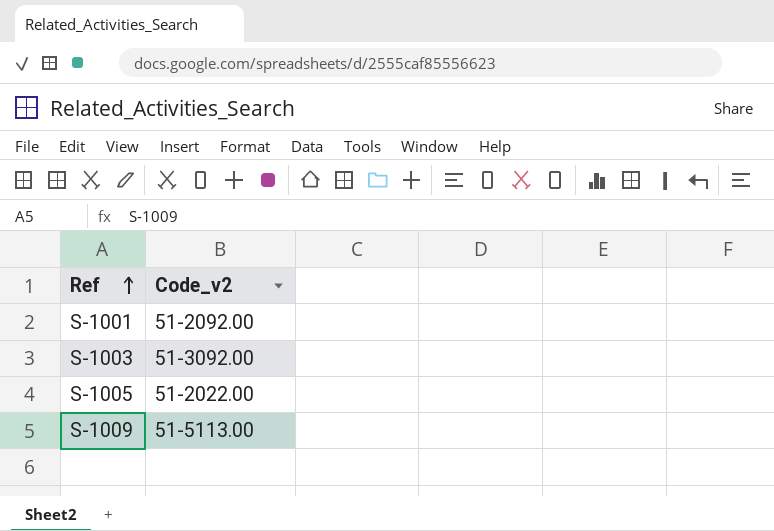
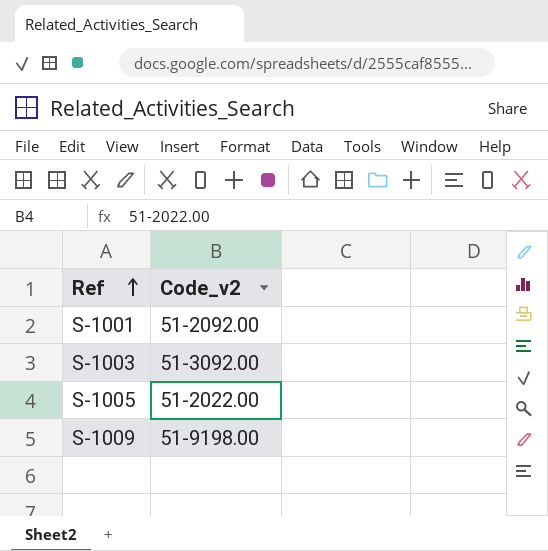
S-1009 | Code_v2: 51-5113.00 -> 51-9198.00

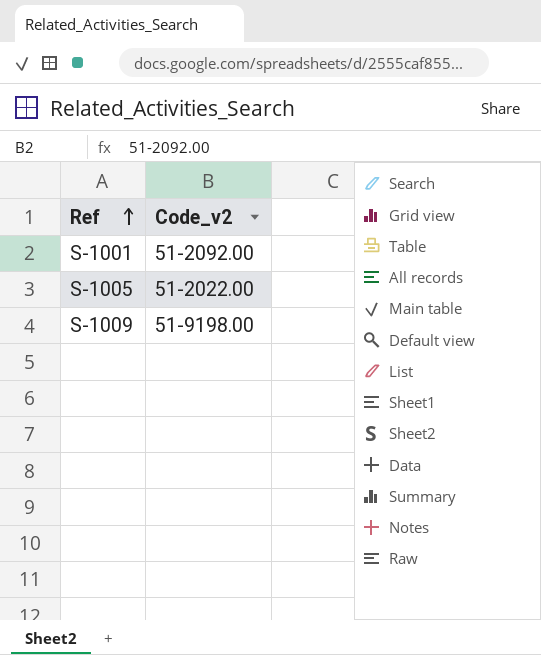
row S-1003: 51-3092.00 -> none

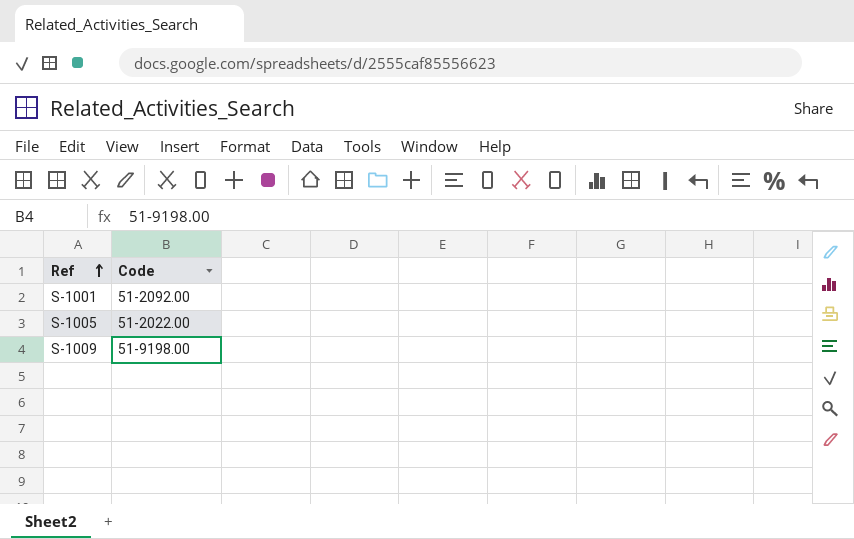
column name: Code_v2 -> Code

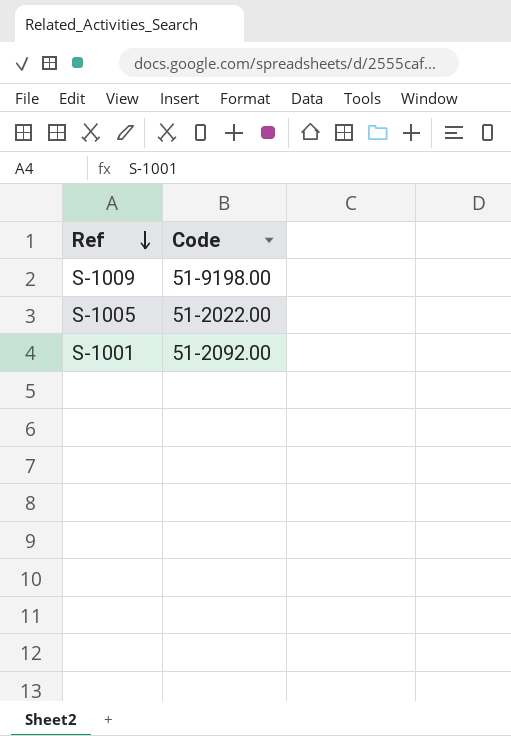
row order: Ref ascending -> Ref descending

